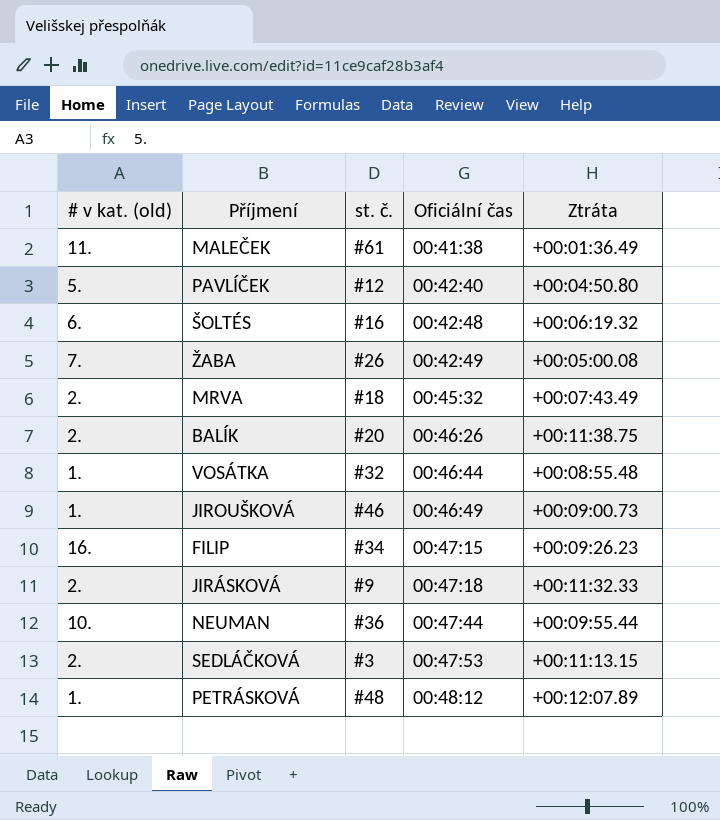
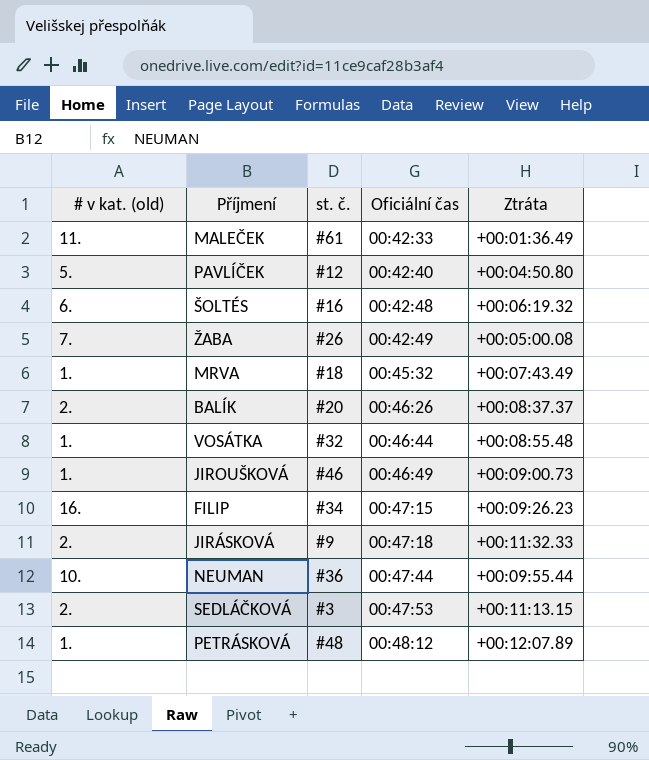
MALEČEK | Oficiální čas: 00:41:38 -> 00:42:33
MRVA | # v kat. (old): 2. -> 1.
BALÍK | Ztráta: +00:11:38.75 -> +00:08:37.37

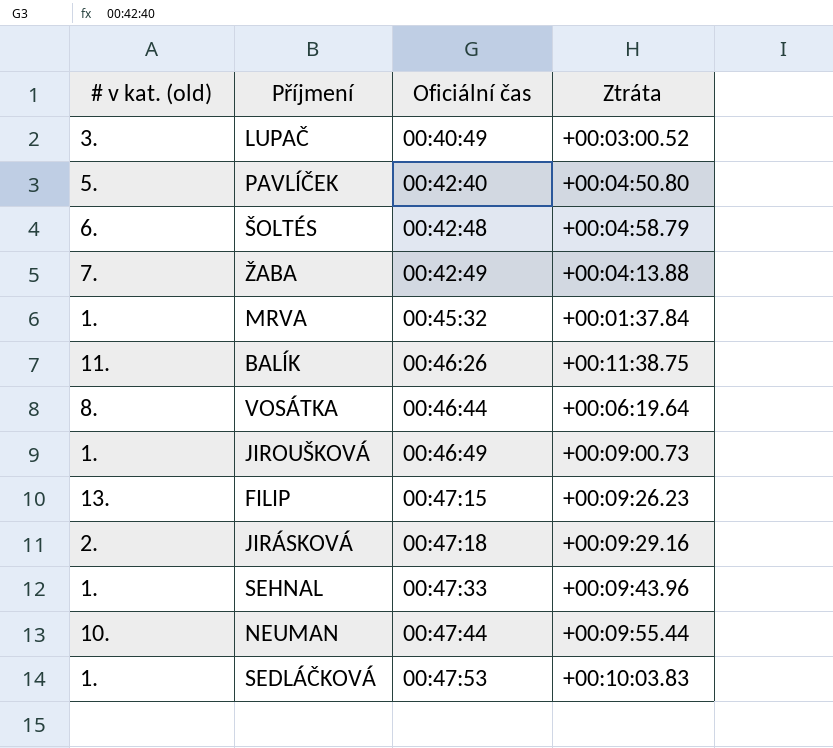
column st. č. | position: 3 -> none
row MALEČEK: 11. | #61 | 00:42:33 | +00:01:36.49 -> none
row PETRÁSKOVÁ: 1. | #48 | 00:48:12 | +00:12:07.89 -> none
row LUPAČ: none -> 3. | 00:40:49 | +00:03:00.52
ŠOLTÉS | Ztráta: +00:06:19.32 -> +00:04:58.79
ŽABA | Ztráta: +00:05:00.08 -> +00:04:13.88
MRVA | Ztráta: +00:07:43.49 -> +00:01:37.84
BALÍK | # v kat. (old): 2. -> 11.
BALÍK | Ztráta: +00:08:37.37 -> +00:11:38.75
VOSÁTKA | # v kat. (old): 1. -> 8.
VOSÁTKA | Ztráta: +00:08:55.48 -> +00:06:19.64
FILIP | # v kat. (old): 16. -> 13.
JIRÁSKOVÁ | Ztráta: +00:11:32.33 -> +00:09:29.16
row SEHNAL: none -> 1. | 00:47:33 | +00:09:43.96
SEDLÁČKOVÁ | # v kat. (old): 2. -> 1.
SEDLÁČKOVÁ | Ztráta: +00:11:13.15 -> +00:10:03.83

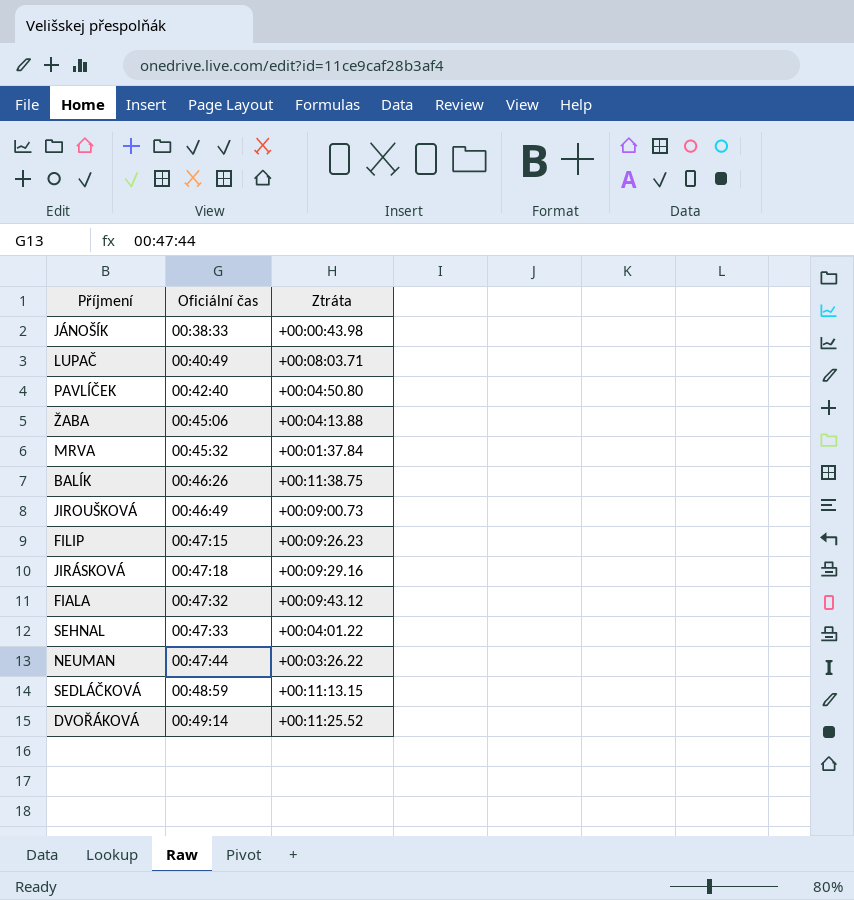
column # v kat. (old) | position: 1 -> none
row ŠOLTÉS: 6. | 00:42:48 | +00:04:58.79 -> none
row VOSÁTKA: 8. | 00:46:44 | +00:06:19.64 -> none
row JÁNOŠÍK: none -> 00:38:33 | +00:00:43.98
LUPAČ | Ztráta: +00:03:00.52 -> +00:08:03.71
ŽABA | Oficiální čas: 00:42:49 -> 00:45:06
row FIALA: none -> 00:47:32 | +00:09:43.12
SEHNAL | Ztráta: +00:09:43.96 -> +00:04:01.22
NEUMAN | Ztráta: +00:09:55.44 -> +00:03:26.22
SEDLÁČKOVÁ | Oficiální čas: 00:47:53 -> 00:48:59
SEDLÁČKOVÁ | Ztráta: +00:10:03.83 -> +00:11:13.15
row DVOŘÁKOVÁ: none -> 00:49:14 | +00:11:25.52

